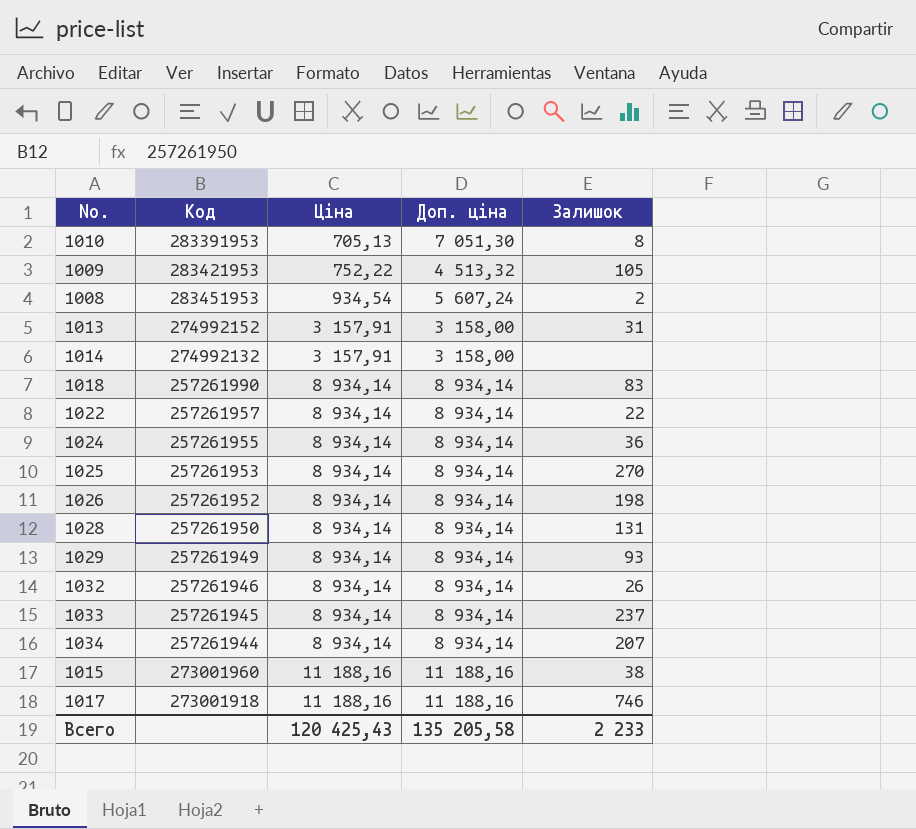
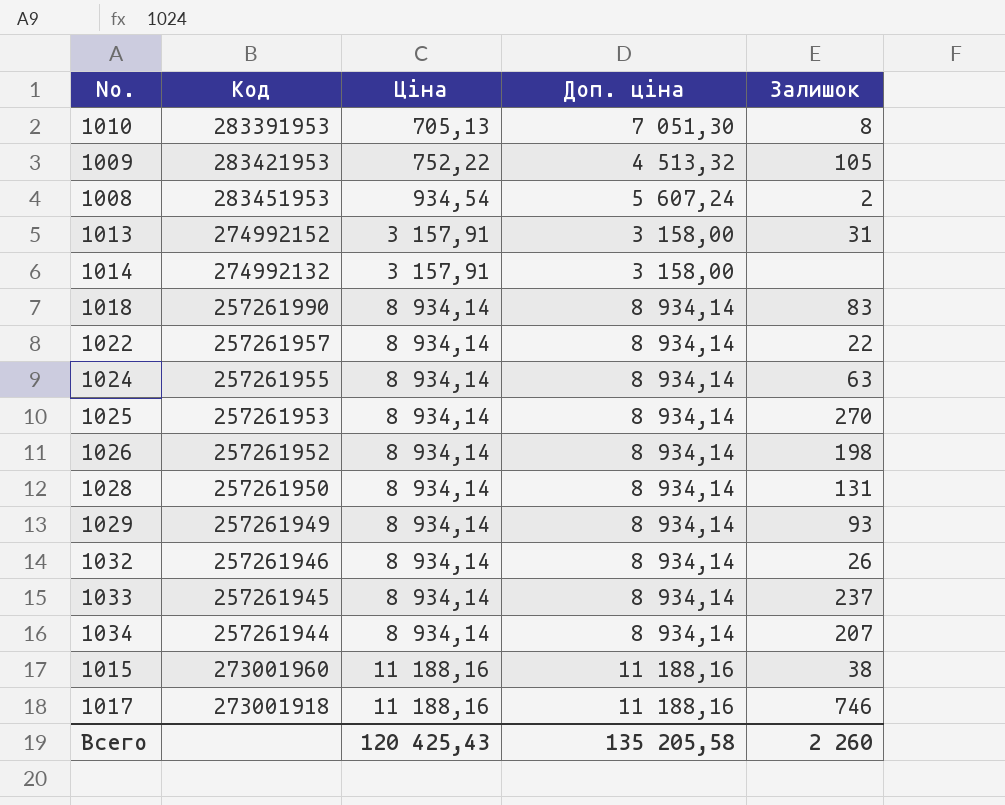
1024 | Залишок: 36 -> 63
Всего | Залишок: 2 233 -> 2 260

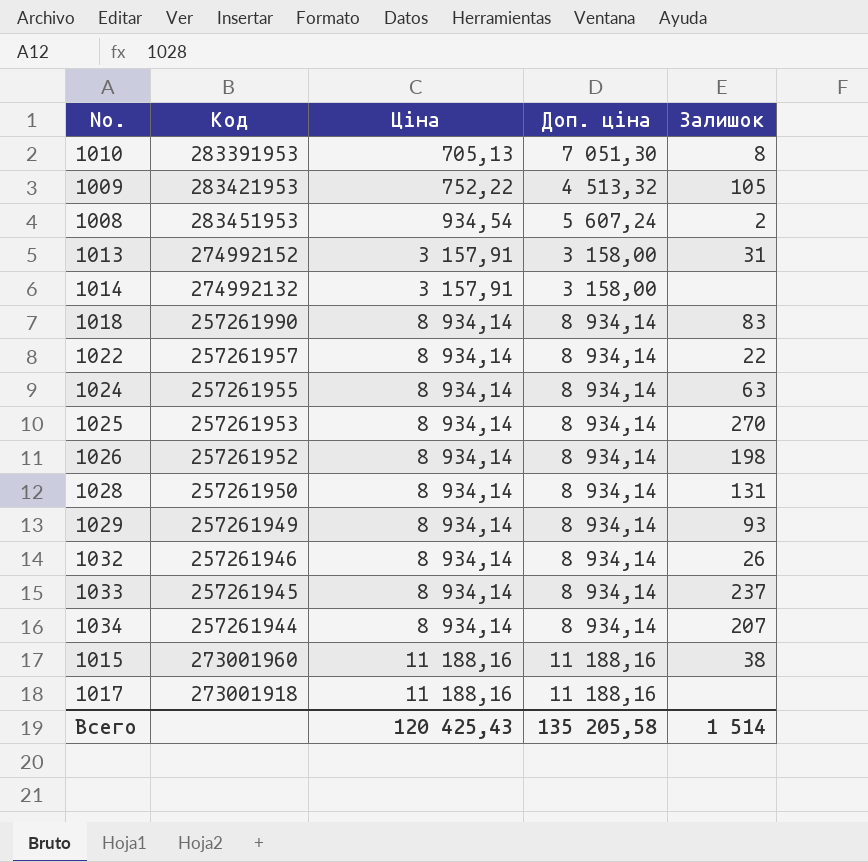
1017 | Залишок: 746 -> none
Всего | Залишок: 2 260 -> 1 514

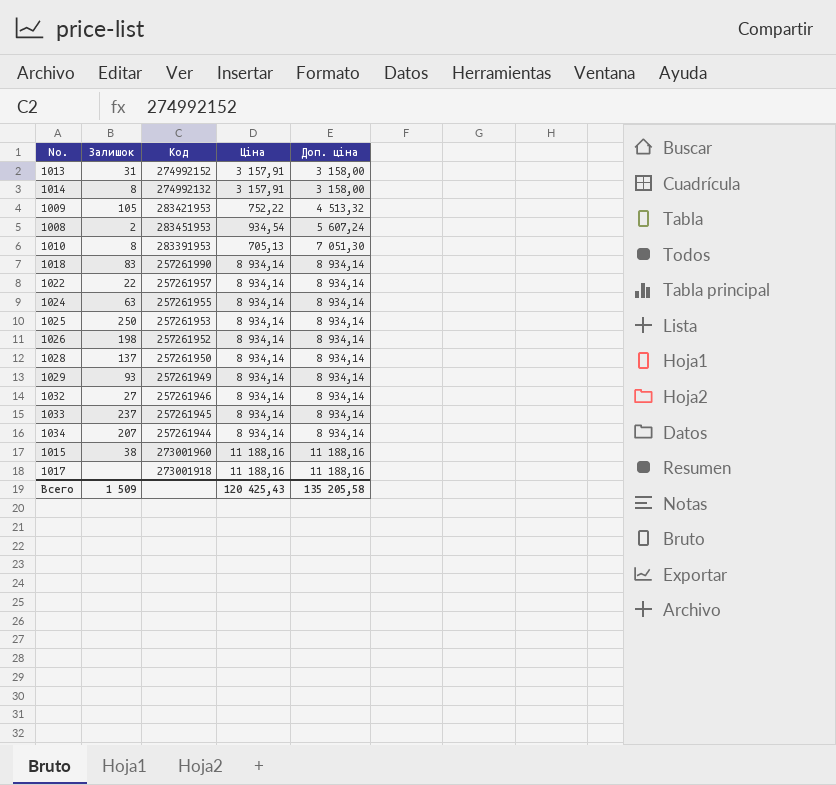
row order: Ціна ascending -> Доп. ціна ascending
column Залишок | position: 5 -> 2
1014 | Залишок: none -> 8
1025 | Залишок: 270 -> 250
1028 | Залишок: 131 -> 137
1032 | Залишок: 26 -> 27
Всего | Залишок: 1 514 -> 1 509

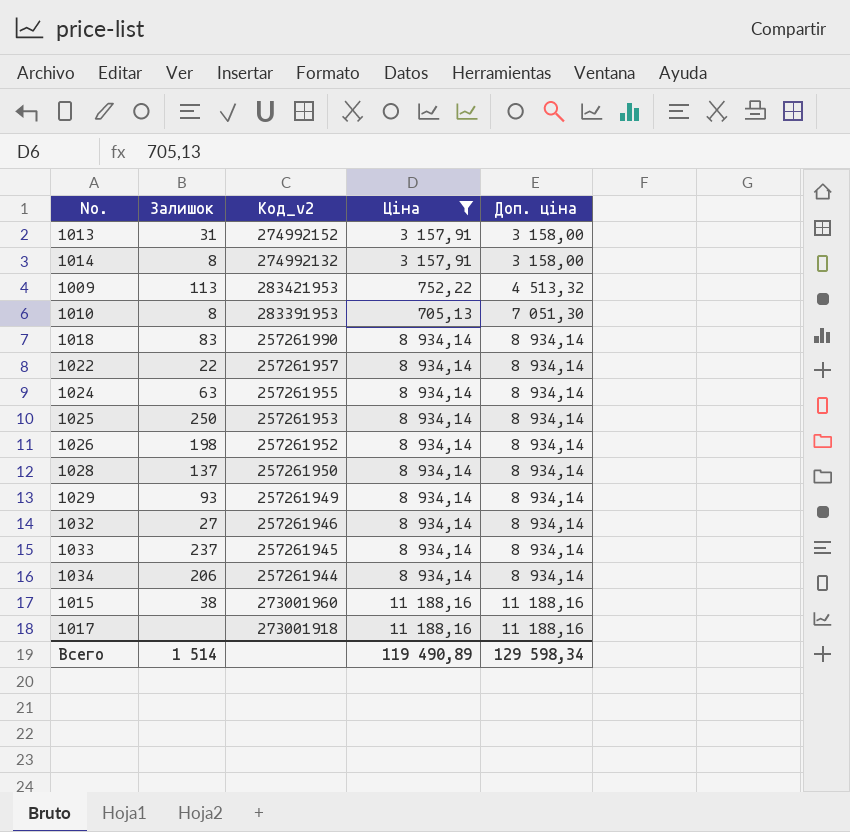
filter: none -> Ціна != 934,54
column name: Код -> Код_v2
1009 | Залишок: 105 -> 113
1034 | Залишок: 207 -> 206
Всего | Залишок: 1 509 -> 1 514
Всего | Ціна: 120 425,43 -> 119 490,89
Всего | Доп. ціна: 135 205,58 -> 129 598,34

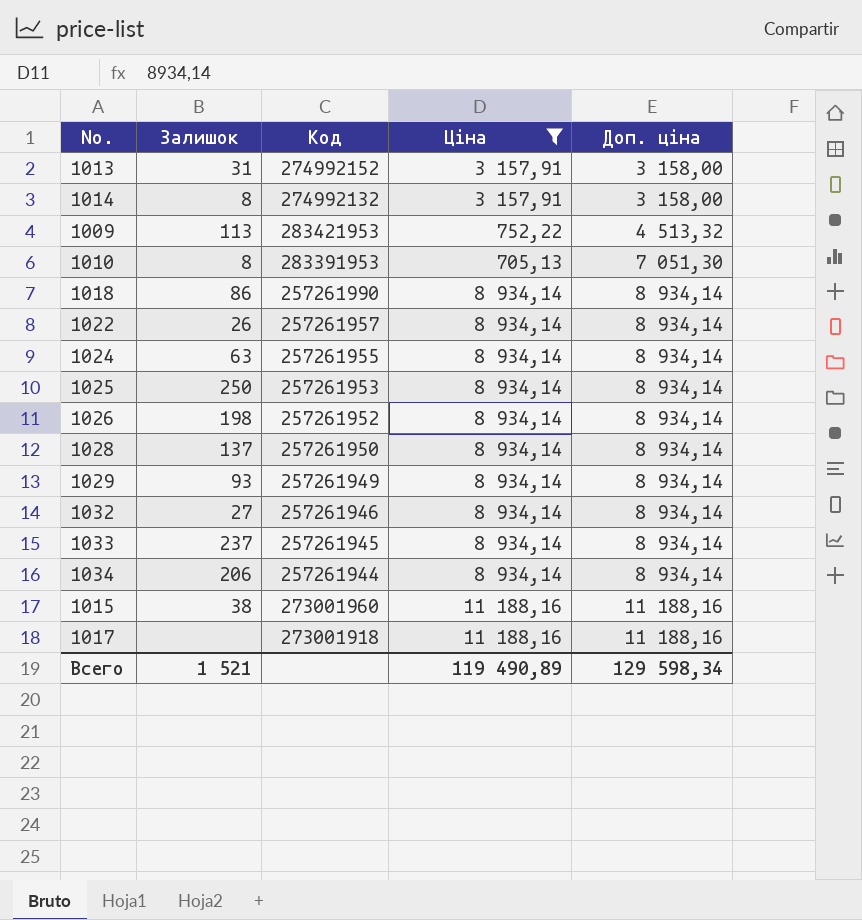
column name: Код_v2 -> Код
1018 | Залишок: 83 -> 86
1022 | Залишок: 22 -> 26
Всего | Залишок: 1 514 -> 1 521

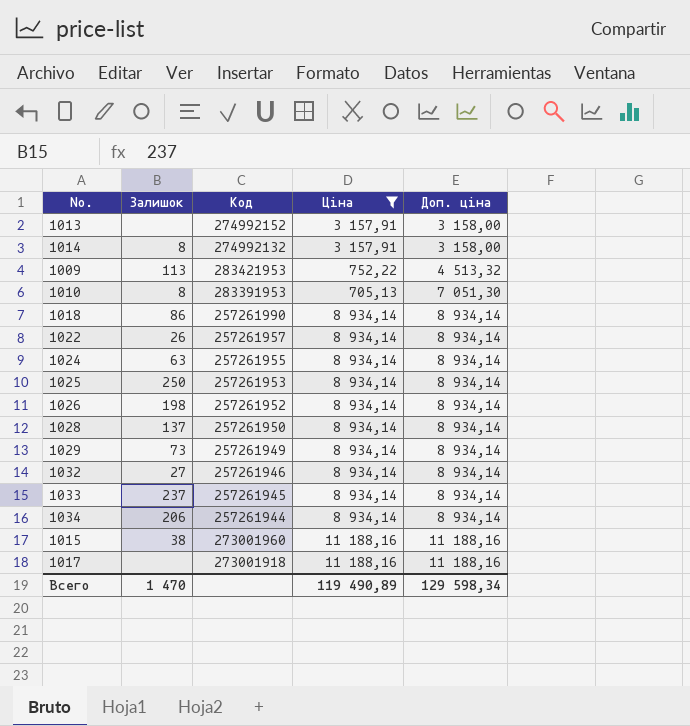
1013 | Залишок: 31 -> none
1029 | Залишок: 93 -> 73
Всего | Залишок: 1 521 -> 1 470

